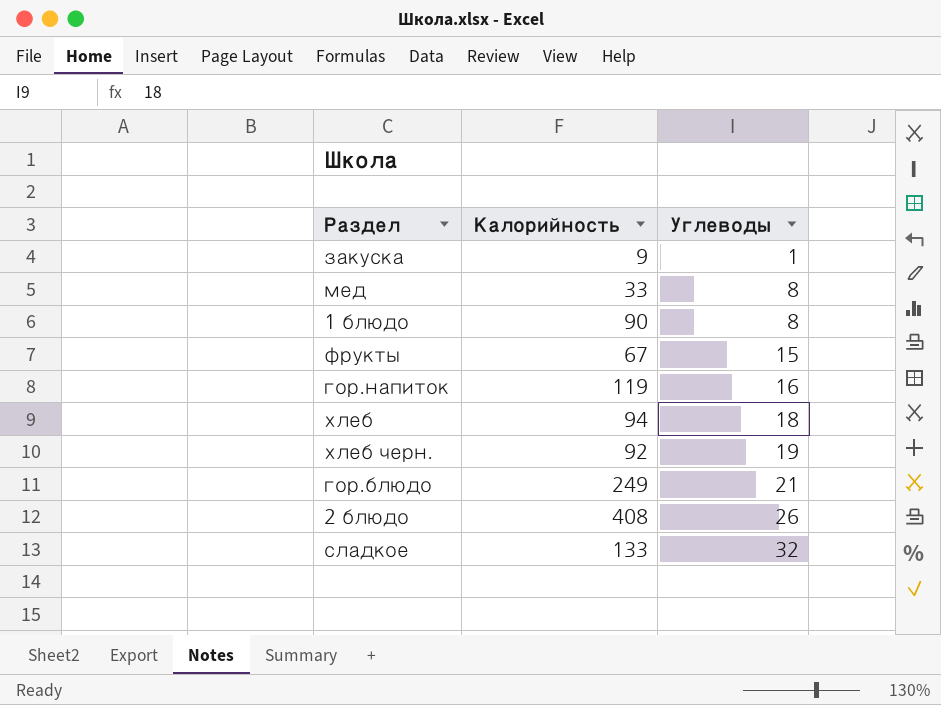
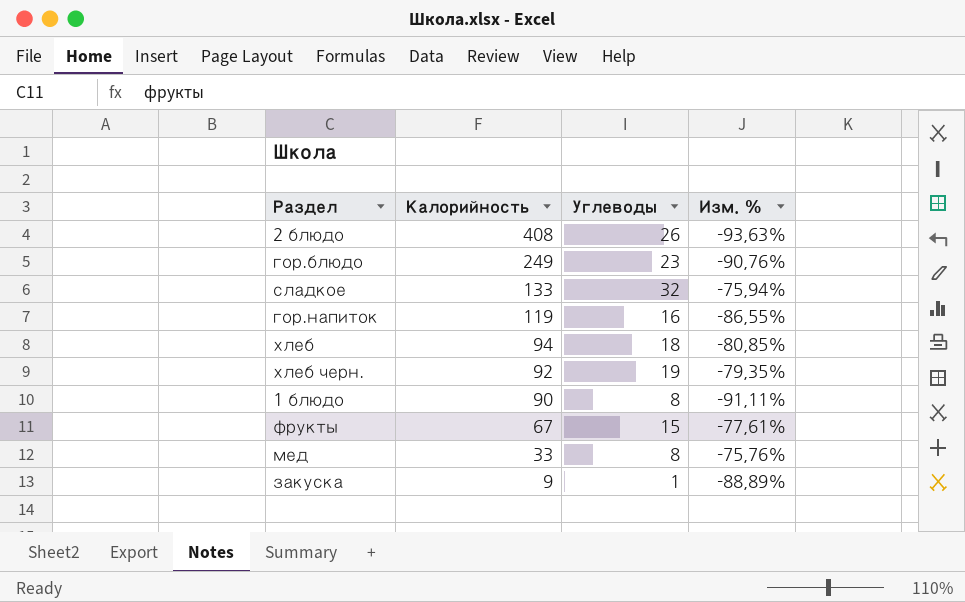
row order: Углеводы ascending -> Калорийность descending
column Изм. % | formula: none -> ([Углеводы] - [Калорийность]) / [Калорийность]
гор.блюдо | Углеводы: 21 -> 23

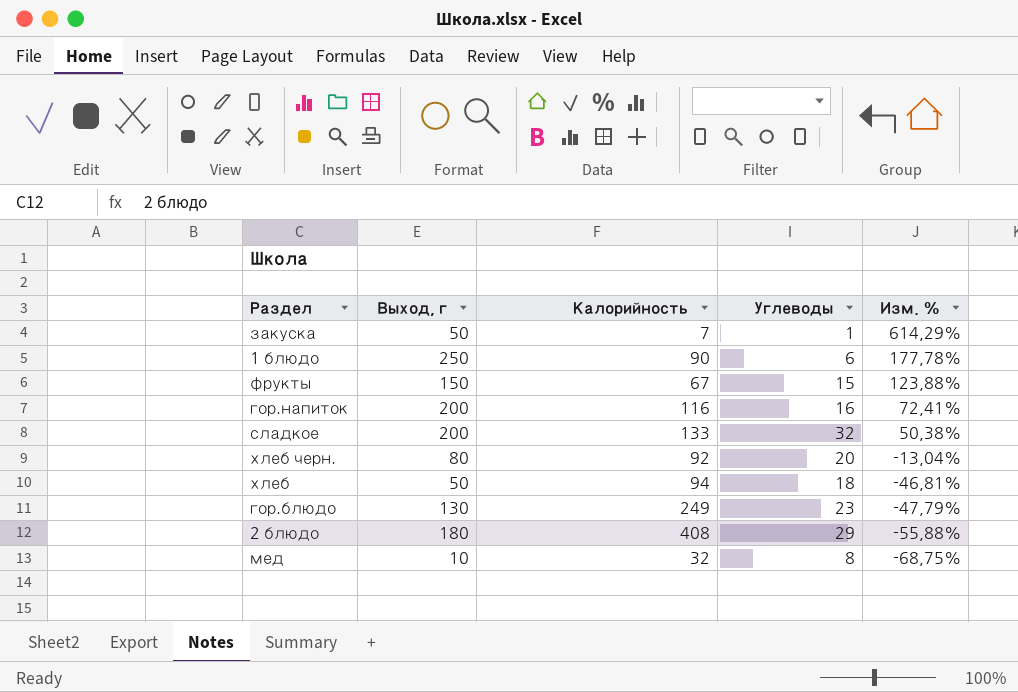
row order: Калорийность descending -> Изм. % descending
column Выход, г | position: none -> 2
column Изм. % | formula: ([Углеводы] - [Калорийность]) / [Калорийность] -> ([Выход, г] - [Калорийность]) / [Калорийность]
закуска | Калорийность: 9 -> 7
1 блюдо | Углеводы: 8 -> 6
гор.напиток | Калорийность: 119 -> 116
хлеб черн. | Углеводы: 19 -> 20
2 блюдо | Углеводы: 26 -> 29
мед | Калорийность: 33 -> 32

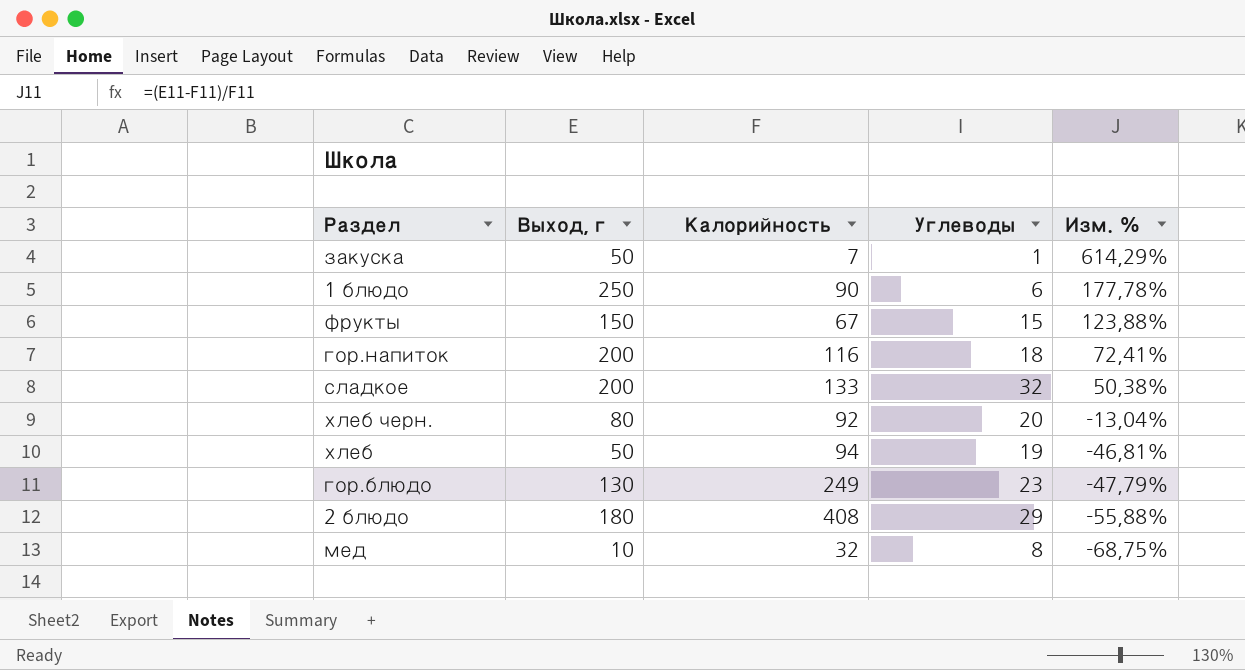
гор.напиток | Углеводы: 16 -> 18
хлеб | Углеводы: 18 -> 19

